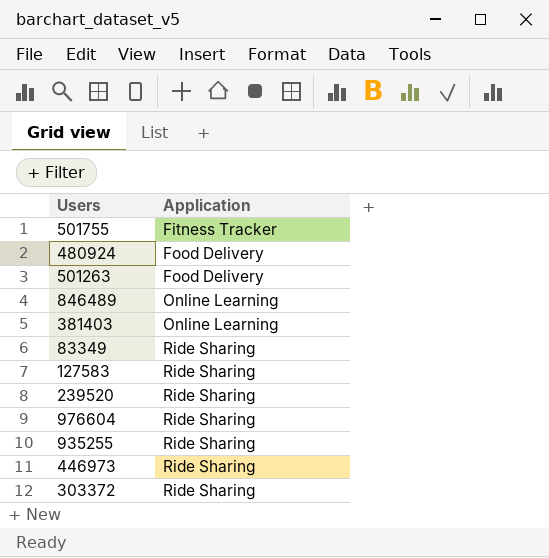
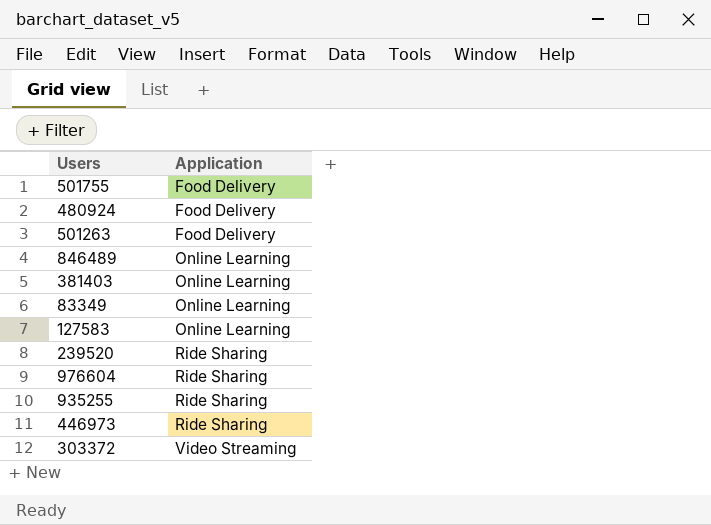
501755 | Application: Fitness Tracker -> Food Delivery
83349 | Application: Ride Sharing -> Online Learning
127583 | Application: Ride Sharing -> Online Learning
303372 | Application: Ride Sharing -> Video Streaming

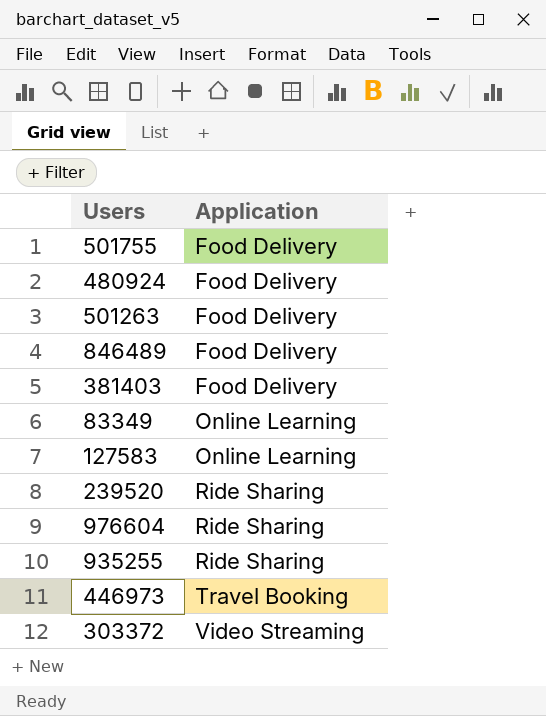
846489 | Application: Online Learning -> Food Delivery
381403 | Application: Online Learning -> Food Delivery
446973 | Application: Ride Sharing -> Travel Booking

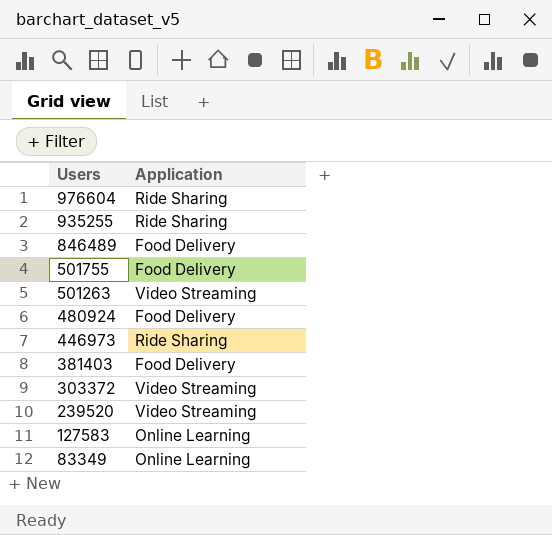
row order: Application ascending -> Users descending
501263 | Application: Food Delivery -> Video Streaming
446973 | Application: Travel Booking -> Ride Sharing
239520 | Application: Ride Sharing -> Video Streaming

